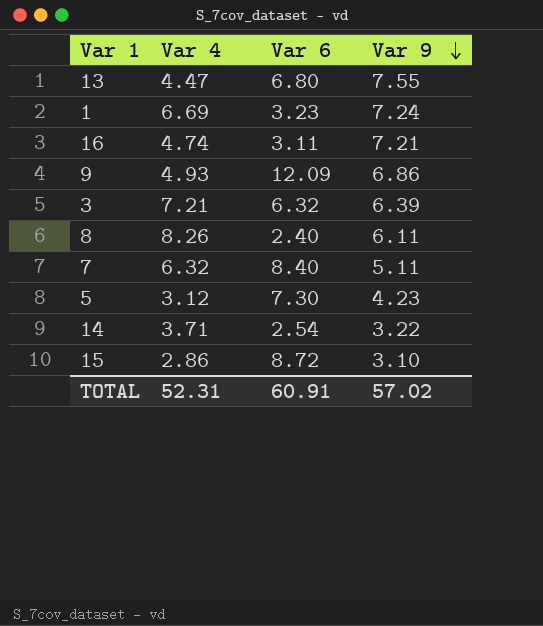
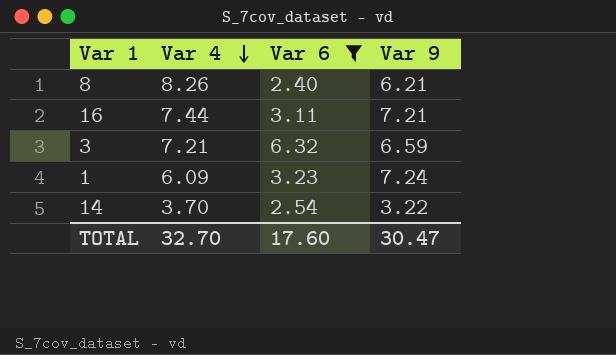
filter: none -> Var 6 <= 6.32
row order: Var 9 descending -> Var 4 descending
8 | Var 9: 6.11 -> 6.21
16 | Var 4: 4.74 -> 7.44
3 | Var 9: 6.39 -> 6.59
1 | Var 4: 6.69 -> 6.09
14 | Var 4: 3.71 -> 3.70
TOTAL | Var 4: 52.31 -> 32.70
TOTAL | Var 6: 60.91 -> 17.60
TOTAL | Var 9: 57.02 -> 30.47

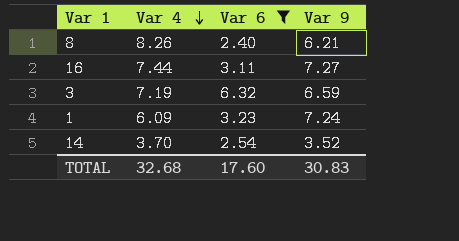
16 | Var 9: 7.21 -> 7.27
3 | Var 4: 7.21 -> 7.19
14 | Var 9: 3.22 -> 3.52
TOTAL | Var 4: 32.70 -> 32.68
TOTAL | Var 9: 30.47 -> 30.83

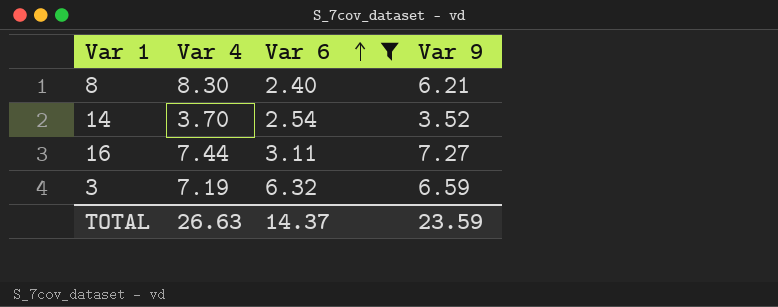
row order: Var 4 descending -> Var 6 ascending
row 1: 6.09 | 3.23 | 7.24 -> none
8 | Var 4: 8.26 -> 8.30
TOTAL | Var 4: 32.68 -> 26.63
TOTAL | Var 6: 17.60 -> 14.37
TOTAL | Var 9: 30.83 -> 23.59

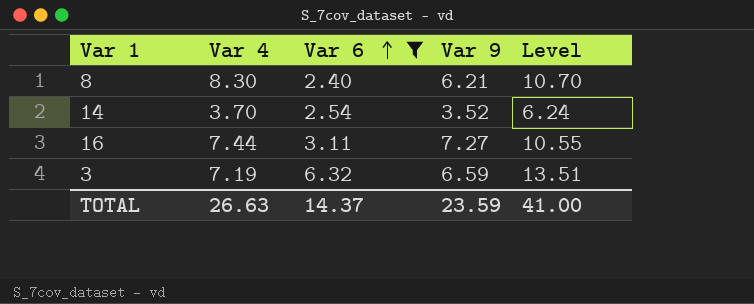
column Level | formula: none -> [Var 4] + [Var 6]

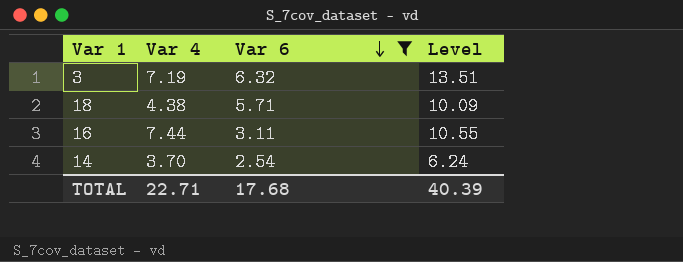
row order: Var 6 ascending -> Var 6 descending
column Var 9 | position: 4 -> none
row 8: 8.30 | 2.40 | 6.21 | 10.70 -> none
row 18: none -> 4.38 | 5.71 | 10.09
TOTAL | Var 4: 26.63 -> 22.71
TOTAL | Var 6: 14.37 -> 17.68
TOTAL | Level: 41.00 -> 40.39

